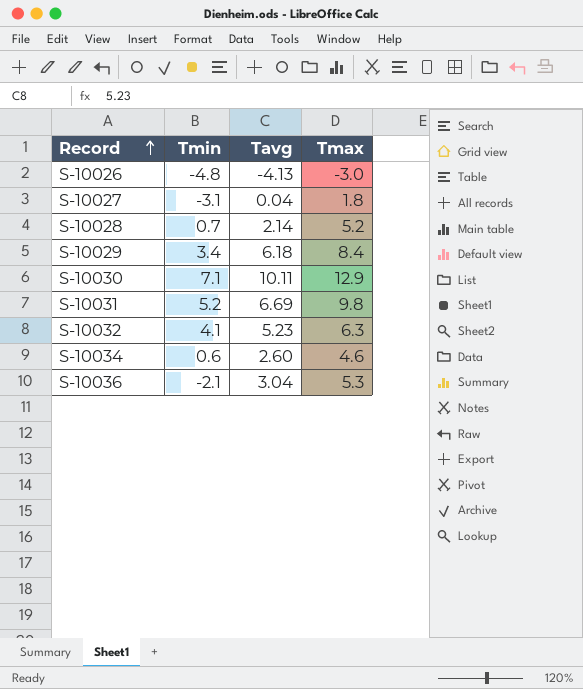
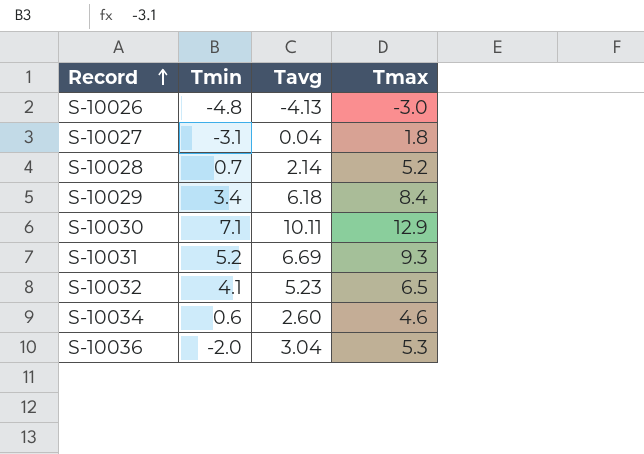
S-10031 | Tmax: 9.8 -> 9.3
S-10032 | Tmax: 6.3 -> 6.5
S-10036 | Tmin: -2.1 -> -2.0

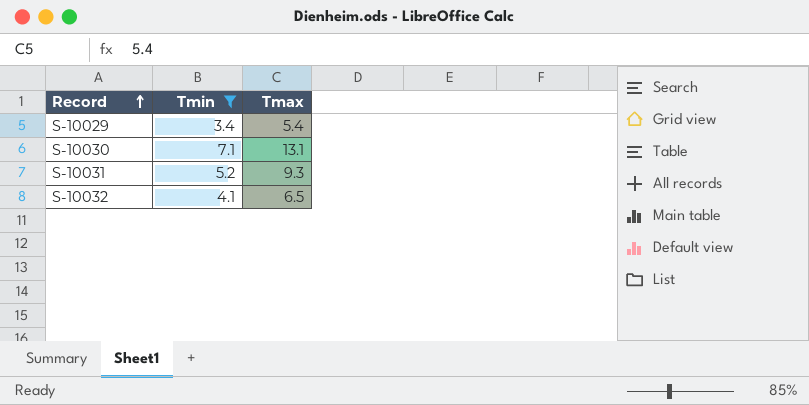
filter: none -> Tmin >= 3.4
column Tavg | position: 3 -> none
S-10029 | Tmax: 8.4 -> 5.4
S-10030 | Tmax: 12.9 -> 13.1

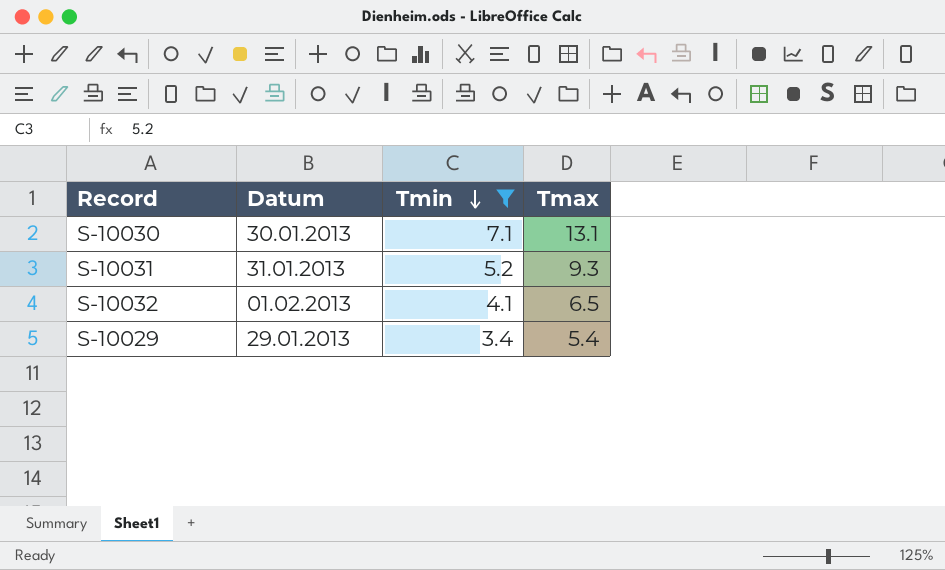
row order: Record ascending -> Tmin descending
column Datum | position: none -> 2

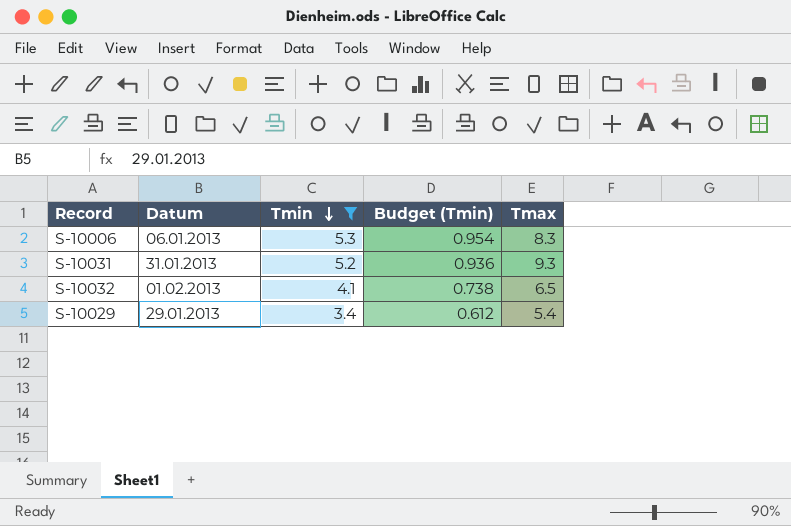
column Budget (Tmin) | formula: none -> [Tmin] * 0.18
row S-10030: 30.01.2013 | 7.1 | 13.1 -> none
row S-10006: none -> 06.01.2013 | 5.3 | 0.954 | 8.3

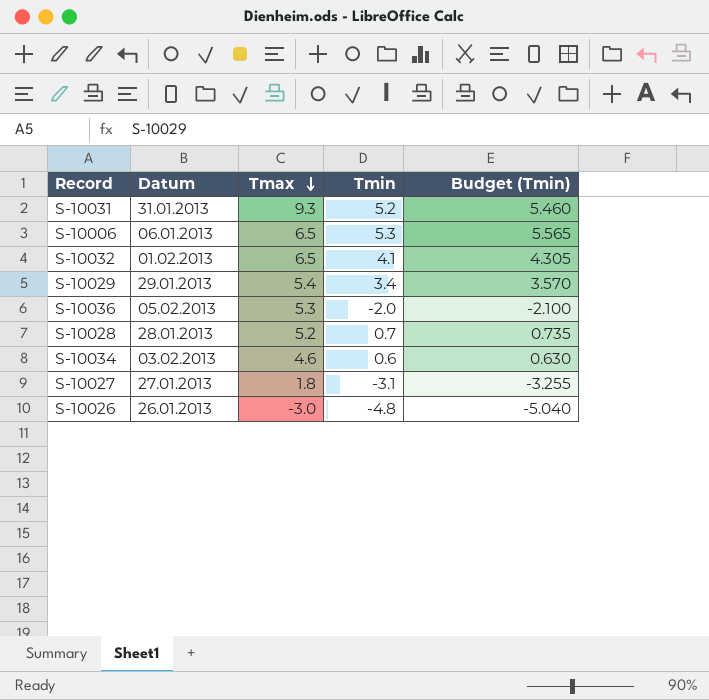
filter: Tmin >= 3.4 -> none
row order: Tmin descending -> Tmax descending
column Tmax | position: 5 -> 3
column Budget (Tmin) | formula: [Tmin] * 0.18 -> [Tmin] * 1.05
S-10006 | Tmax: 8.3 -> 6.5

